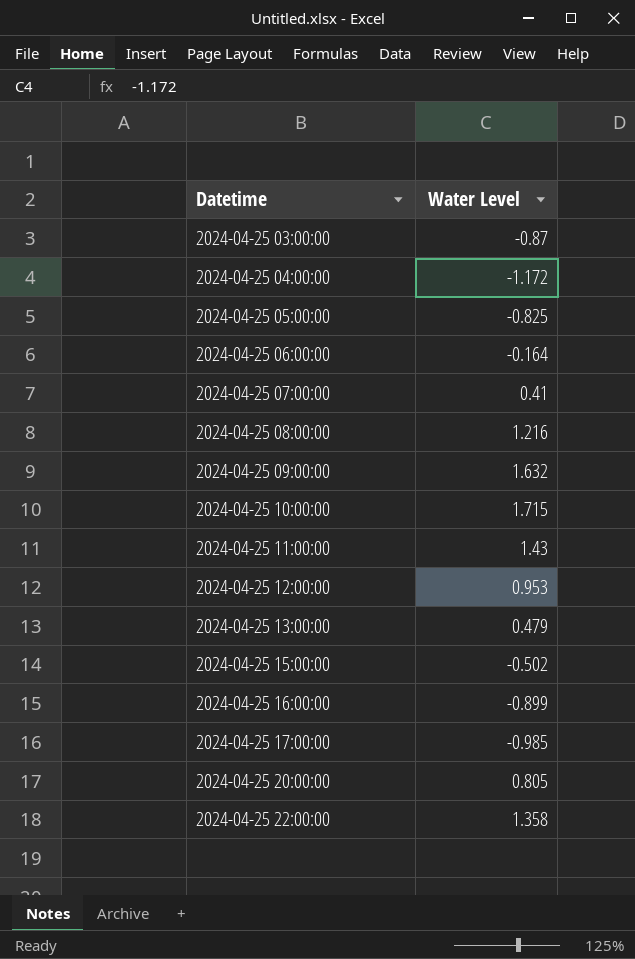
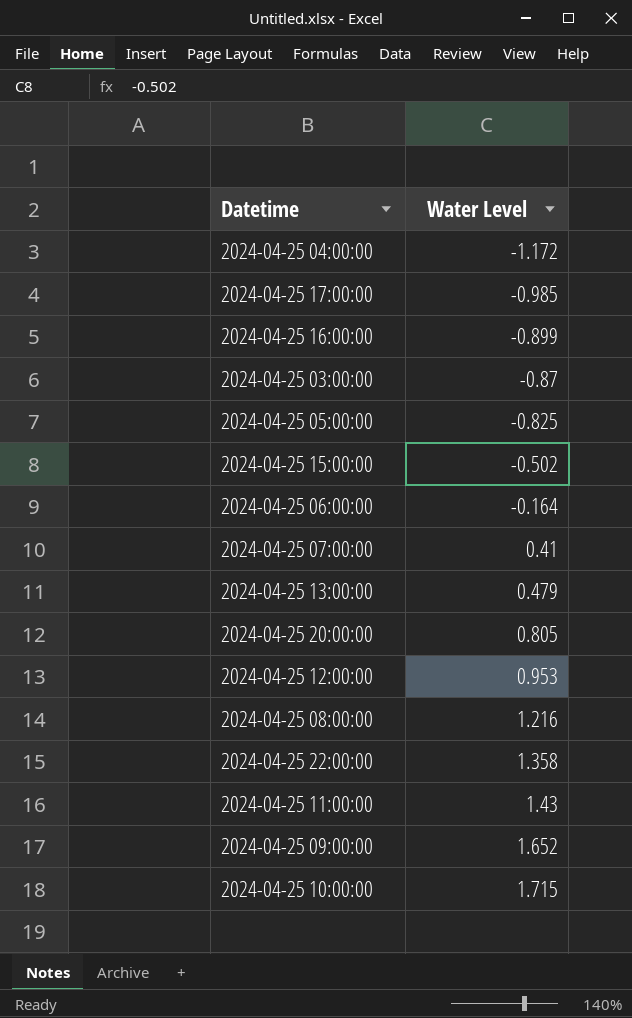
row order: Datetime ascending -> Water Level ascending
2024-04-25 09:00:00 | Water Level: 1.632 -> 1.652

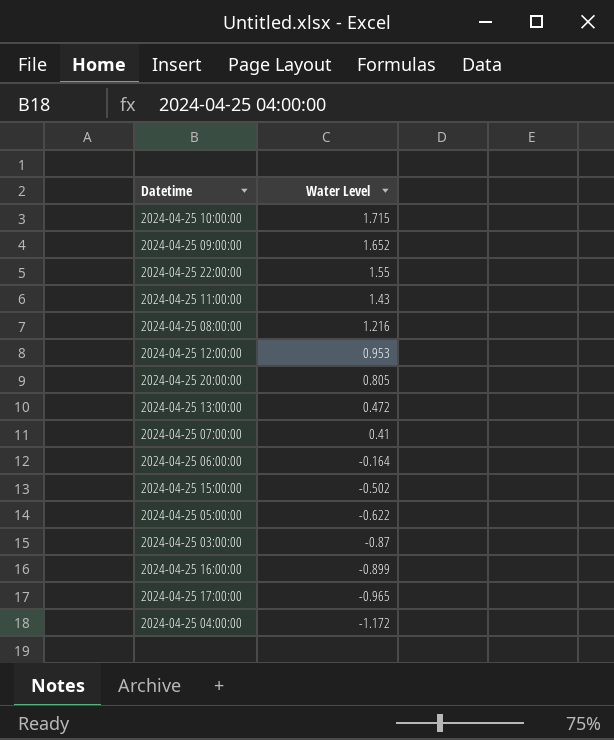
row order: Water Level ascending -> Water Level descending
2024-04-25 22:00:00 | Water Level: 1.358 -> 1.55
2024-04-25 13:00:00 | Water Level: 0.479 -> 0.472
2024-04-25 05:00:00 | Water Level: -0.825 -> -0.622
2024-04-25 17:00:00 | Water Level: -0.985 -> -0.965

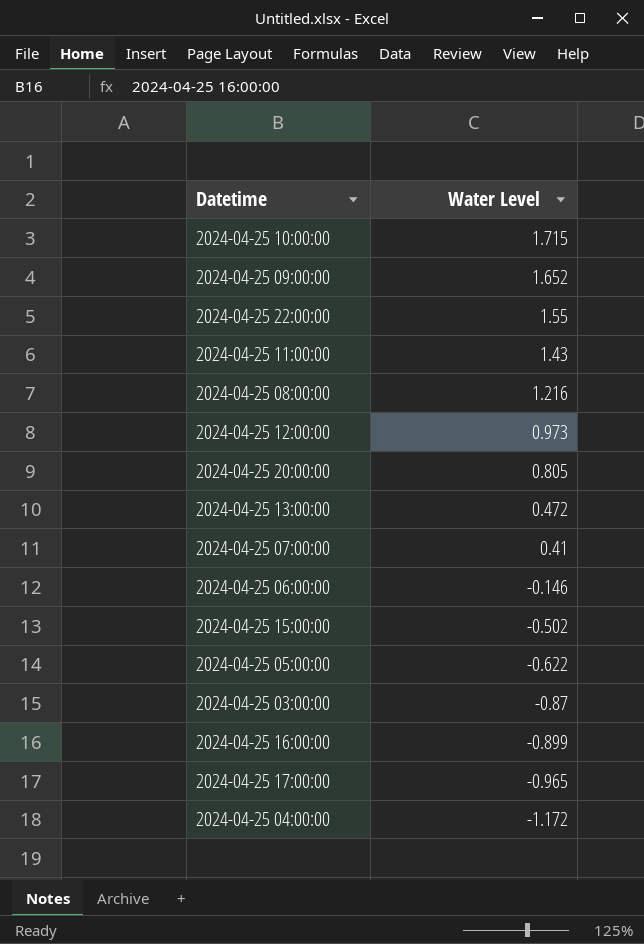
2024-04-25 12:00:00 | Water Level: 0.953 -> 0.973
2024-04-25 06:00:00 | Water Level: -0.164 -> -0.146

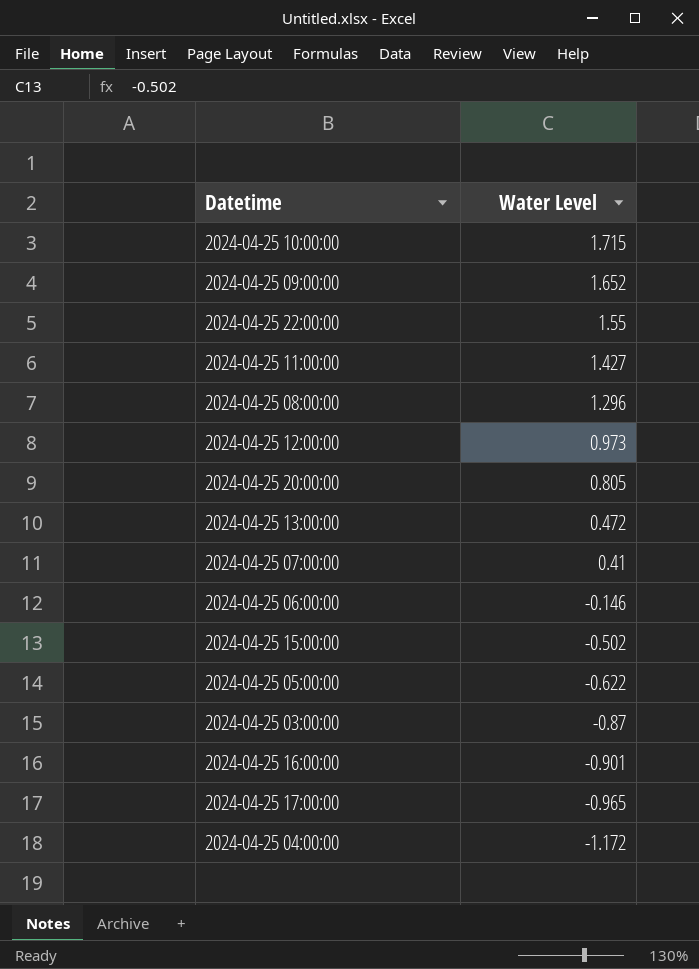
2024-04-25 11:00:00 | Water Level: 1.43 -> 1.427
2024-04-25 08:00:00 | Water Level: 1.216 -> 1.296
2024-04-25 16:00:00 | Water Level: -0.899 -> -0.901

